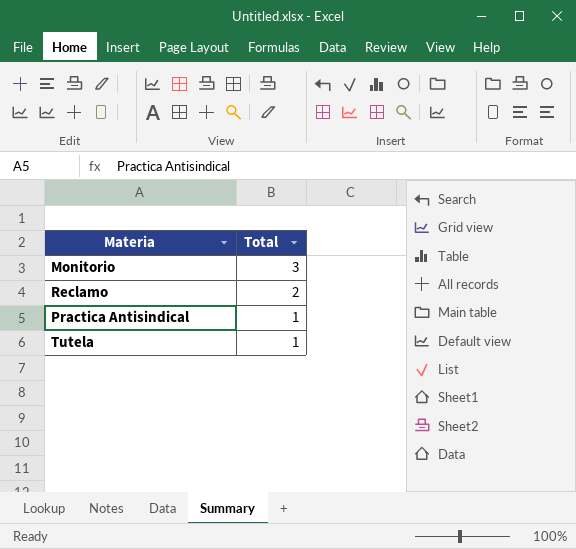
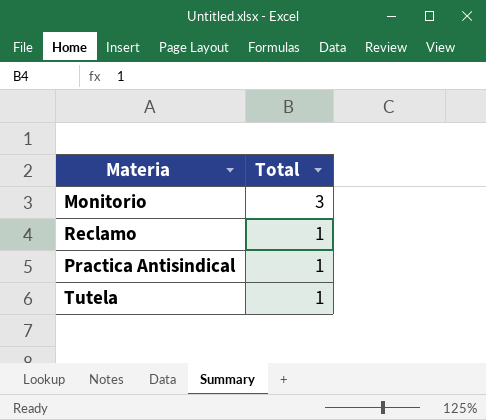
Reclamo | Total: 2 -> 1

